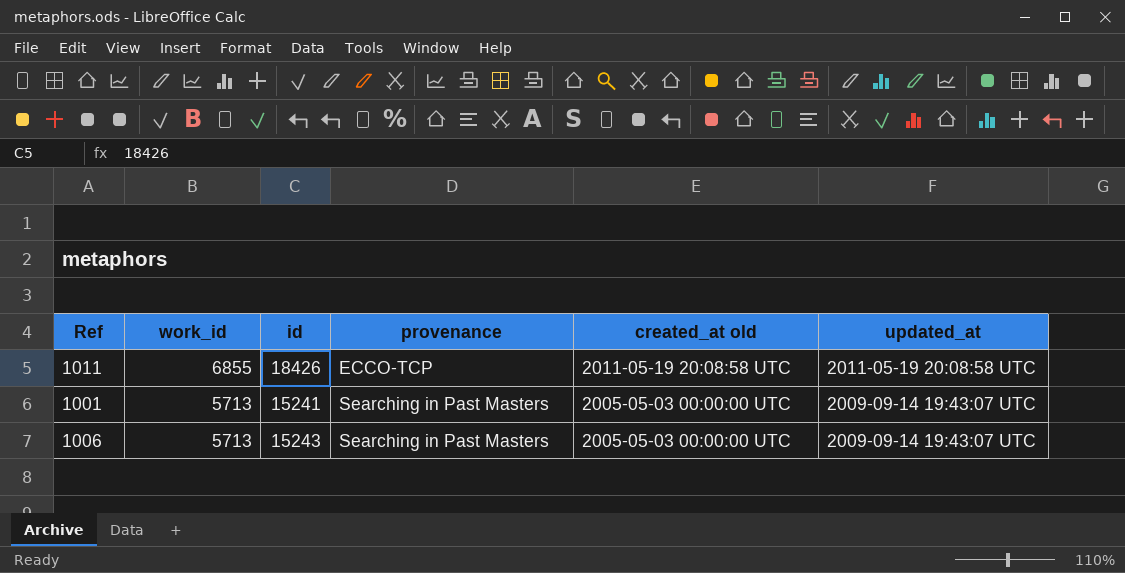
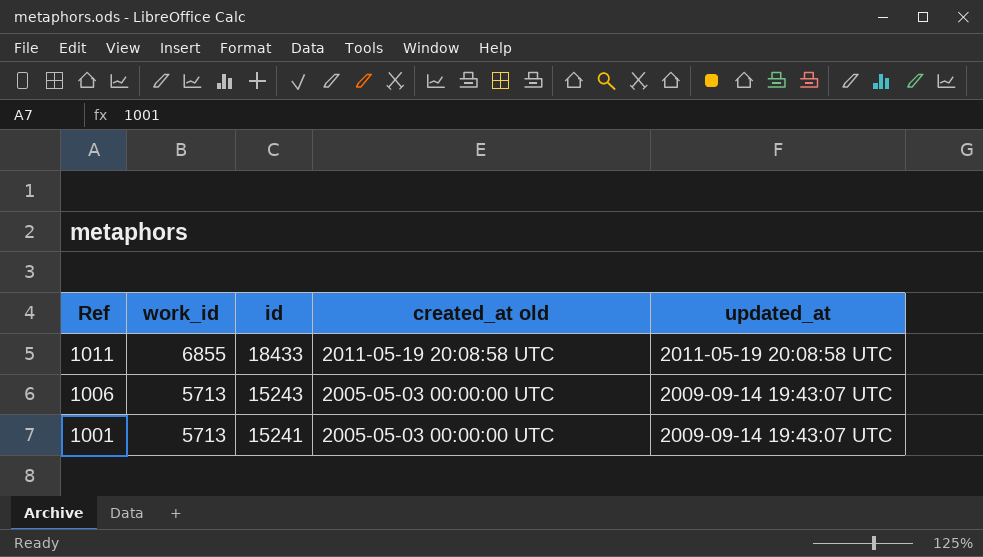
row order: work_id descending -> Ref descending
column provenance | position: 4 -> none
1011 | id: 18426 -> 18433

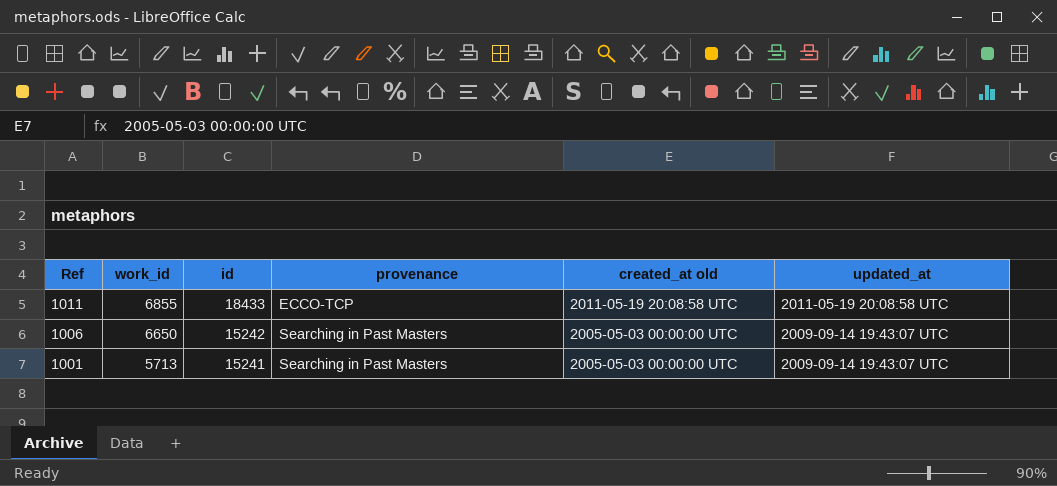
column provenance | position: none -> 4
1006 | work_id: 5713 -> 6650
1006 | id: 15243 -> 15242

